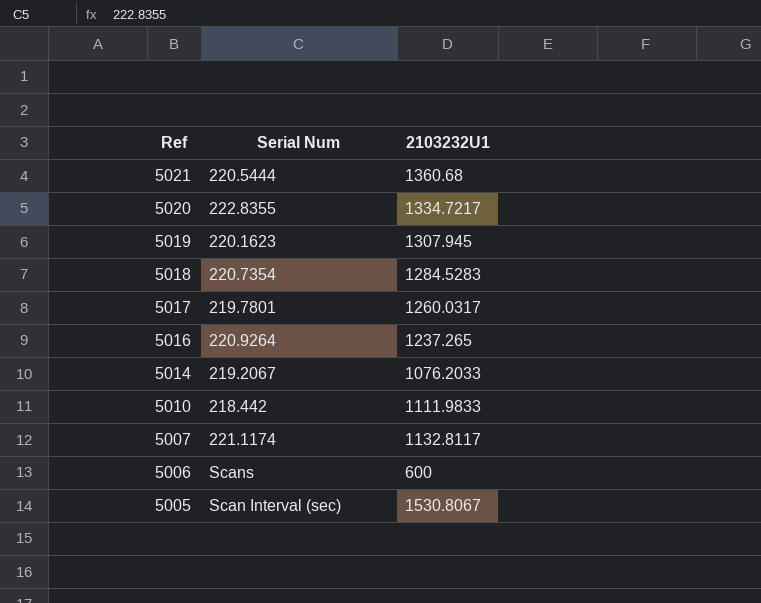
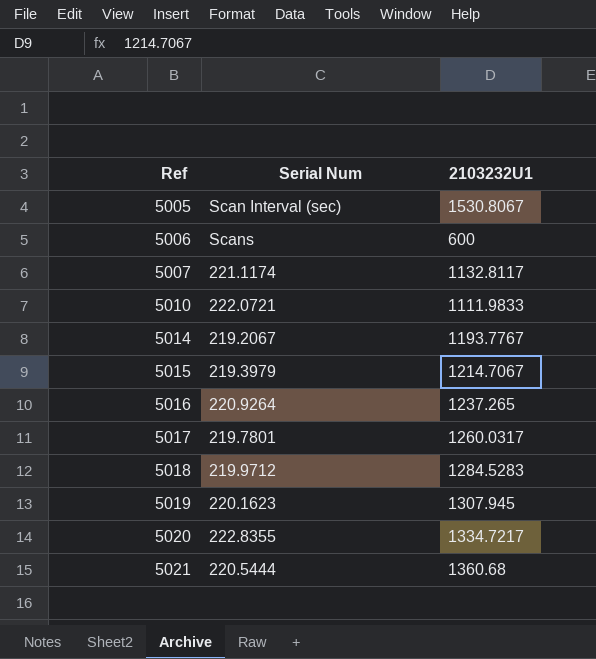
row order: Ref descending -> Ref ascending
5010 | Serial Num: 218.442 -> 222.0721
5014 | 2103232U1: 1076.2033 -> 1193.7767
row 5015: none -> 219.3979 | 1214.7067
5018 | Serial Num: 220.7354 -> 219.9712

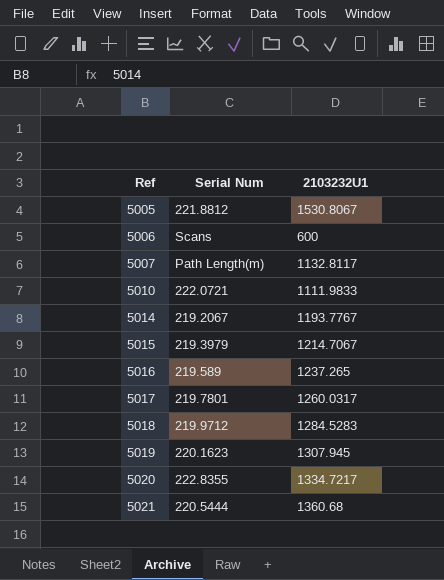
5005 | Serial Num: Scan Interval (sec) -> 221.8812
5007 | Serial Num: 221.1174 -> Path Length(m)
5016 | Serial Num: 220.9264 -> 219.589

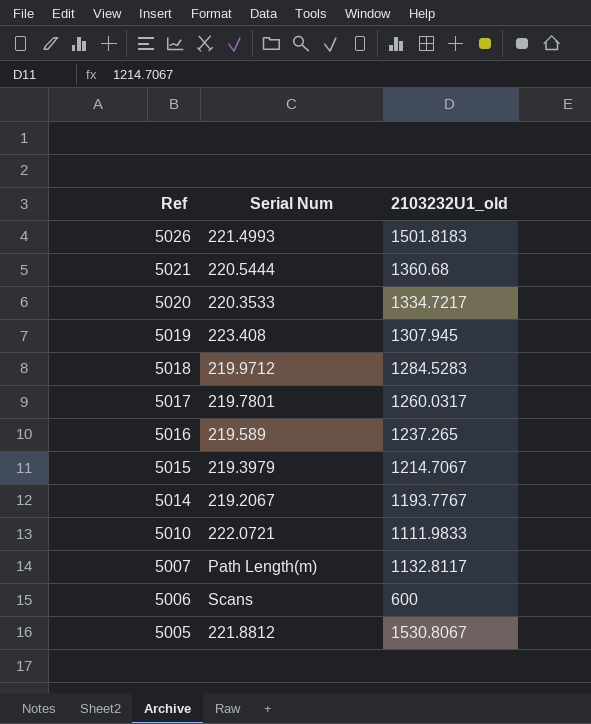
row order: Ref ascending -> Ref descending
column name: 2103232U1 -> 2103232U1_old
row 5026: none -> 221.4993 | 1501.8183
5020 | Serial Num: 222.8355 -> 220.3533
5019 | Serial Num: 220.1623 -> 223.408

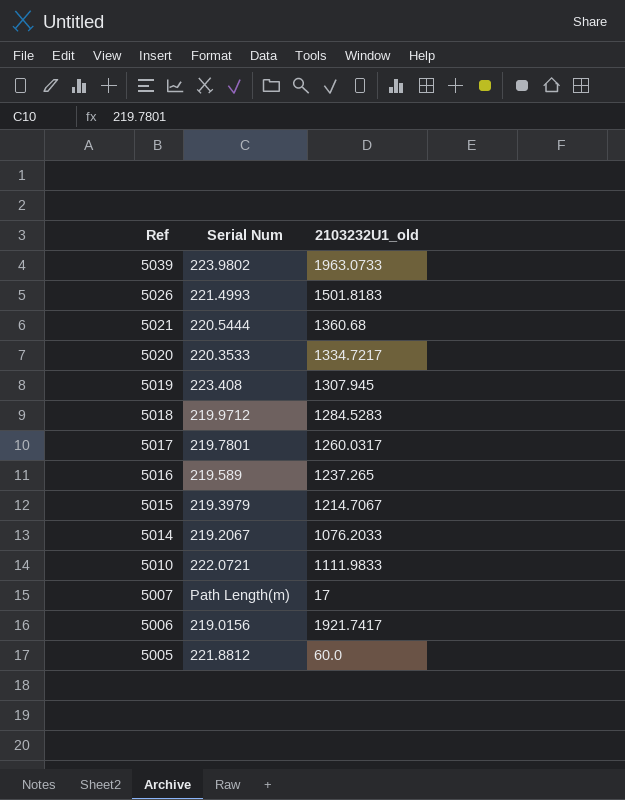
row 5039: none -> 223.9802 | 1963.0733
5014 | 2103232U1_old: 1193.7767 -> 1076.2033
5007 | 2103232U1_old: 1132.8117 -> 17
5006 | Serial Num: Scans -> 219.0156
5006 | 2103232U1_old: 600 -> 1921.7417
5005 | 2103232U1_old: 1530.8067 -> 60.0

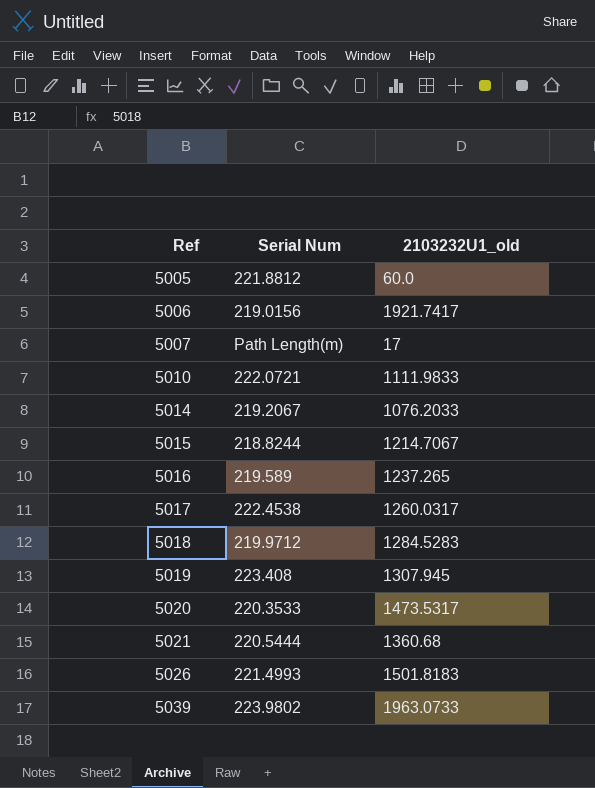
row order: Ref descending -> Ref ascending
5015 | Serial Num: 219.3979 -> 218.8244
5017 | Serial Num: 219.7801 -> 222.4538
5020 | 2103232U1_old: 1334.7217 -> 1473.5317

